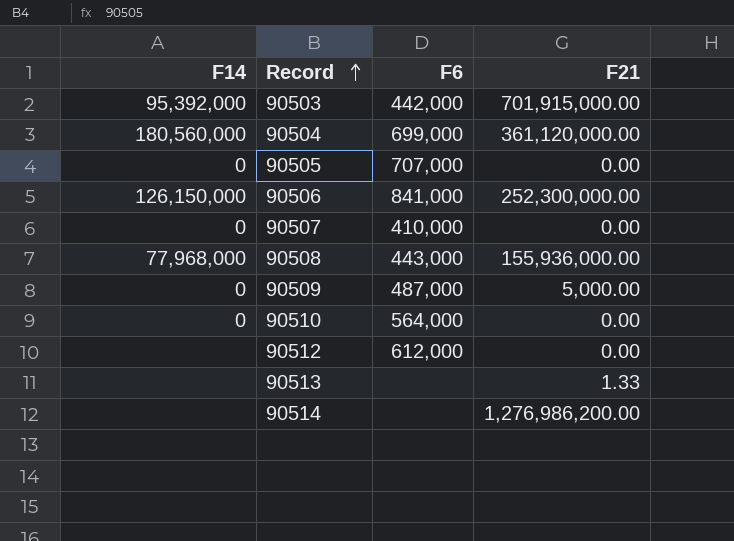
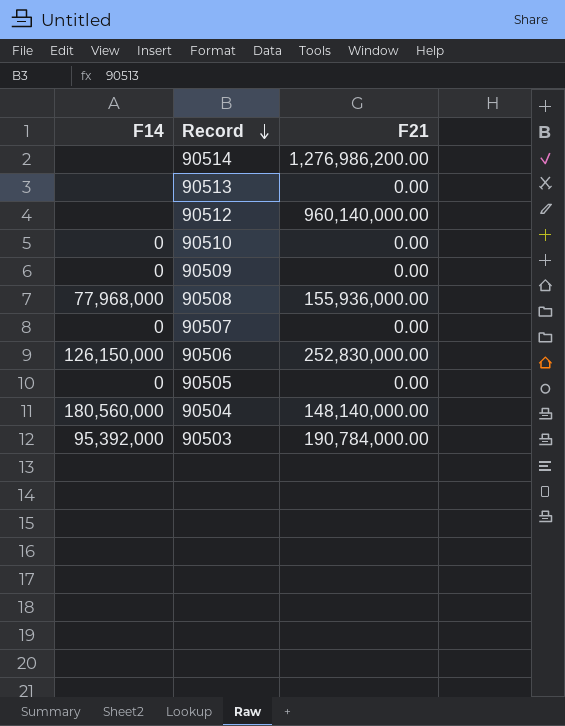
row order: Record ascending -> Record descending
column F6 | position: 3 -> none
90513 | F21: 1.33 -> 0.00
90512 | F21: 0.00 -> 960,140,000.00
90509 | F21: 5,000.00 -> 0.00
90506 | F21: 252,300,000.00 -> 252,830,000.00
90504 | F21: 361,120,000.00 -> 148,140,000.00
90503 | F21: 701,915,000.00 -> 190,784,000.00

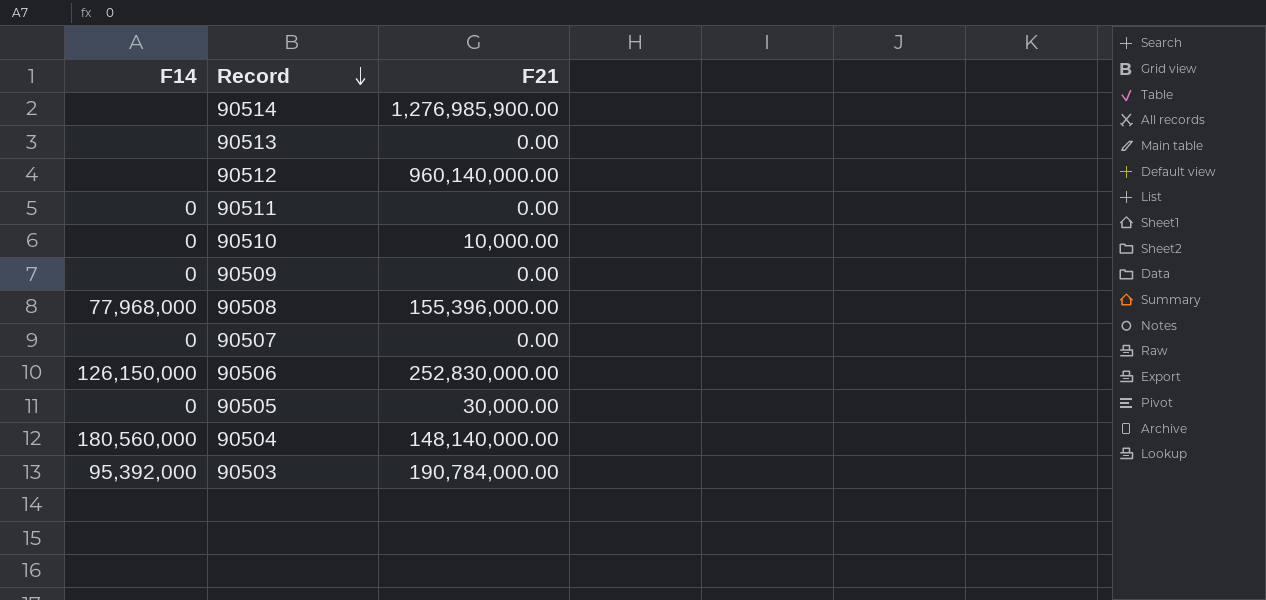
90514 | F21: 1,276,986,200.00 -> 1,276,985,900.00
row 90511: none -> 0 | 0.00
90510 | F21: 0.00 -> 10,000.00
90508 | F21: 155,936,000.00 -> 155,396,000.00
90505 | F21: 0.00 -> 30,000.00

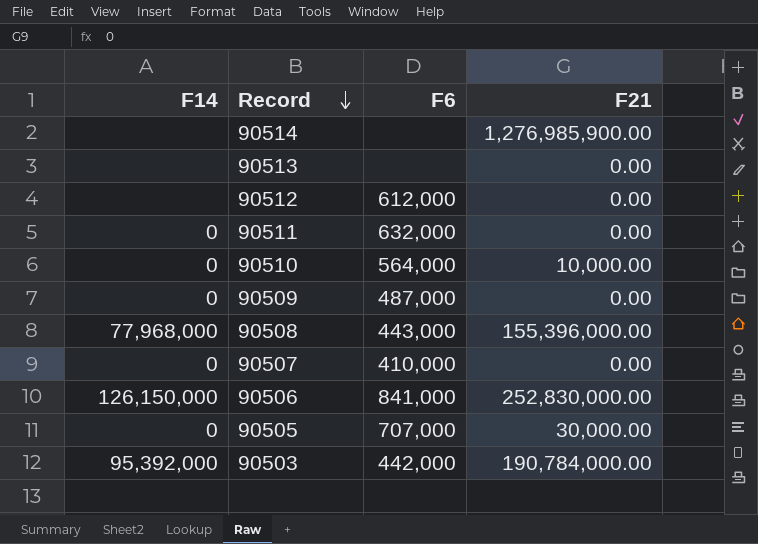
column F6 | position: none -> 3
row 90504: 180,560,000 | 148,140,000.00 -> none
90512 | F21: 960,140,000.00 -> 0.00

